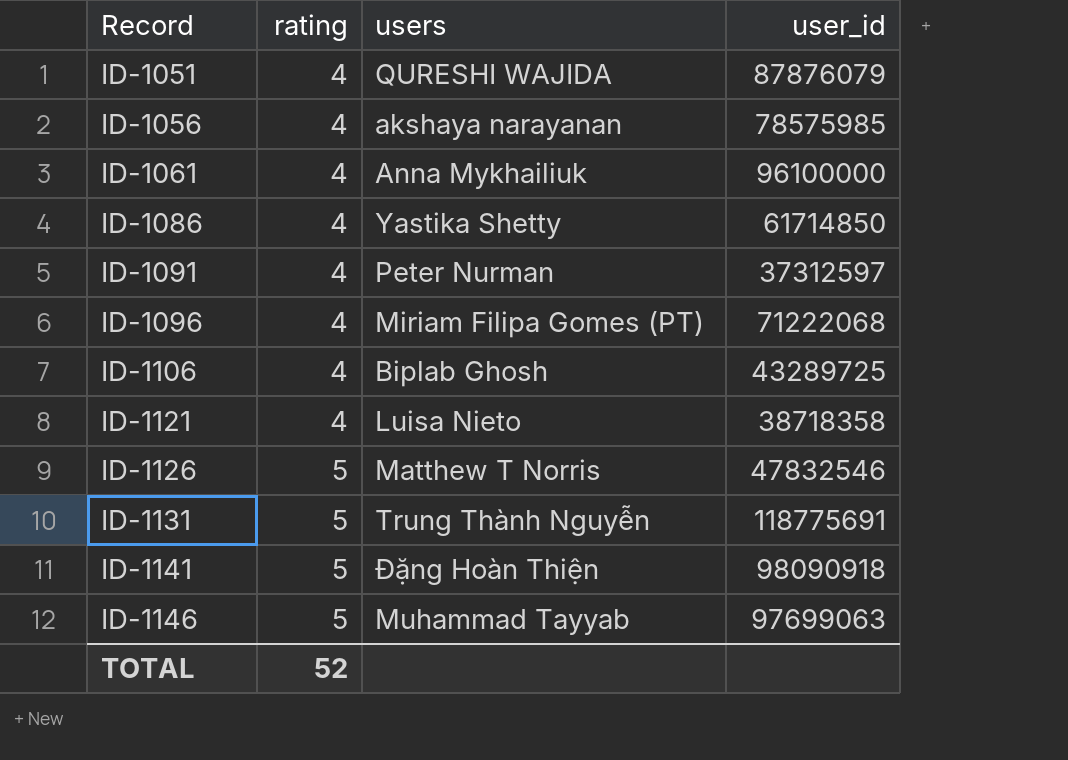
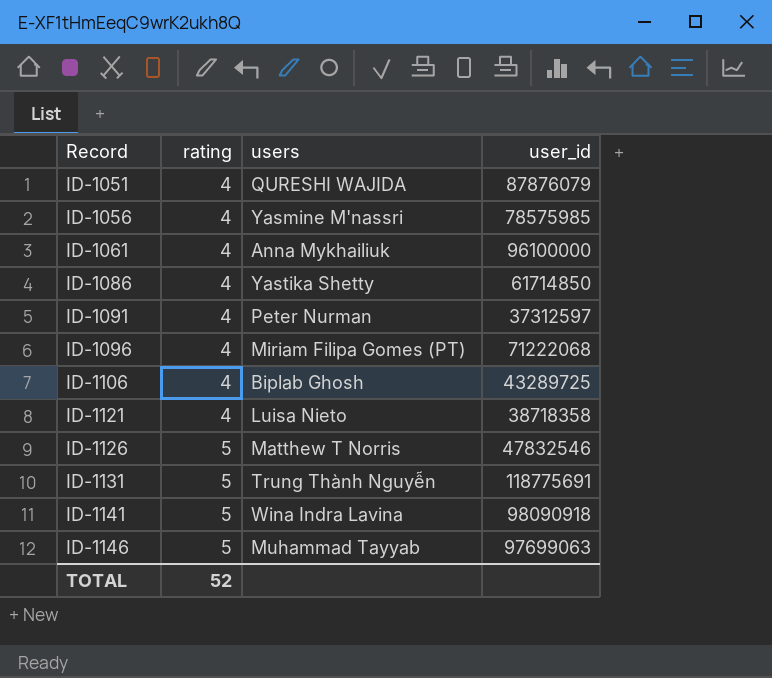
ID-1056 | users: akshaya narayanan -> Yasmine M'nassri
ID-1141 | users: Đặng Hoàn Thiện -> Wina Indra Lavina

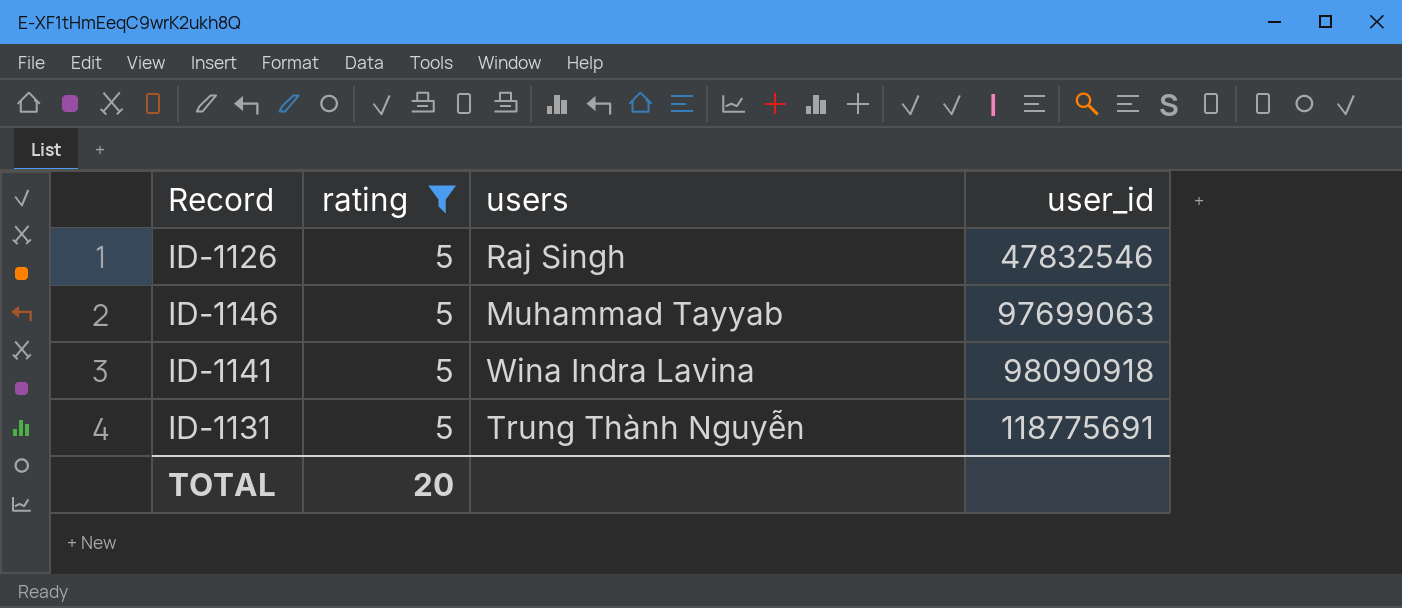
filter: none -> rating = 5
row order: Record ascending -> user_id ascending
ID-1126 | users: Matthew T Norris -> Raj Singh
TOTAL | rating: 52 -> 20

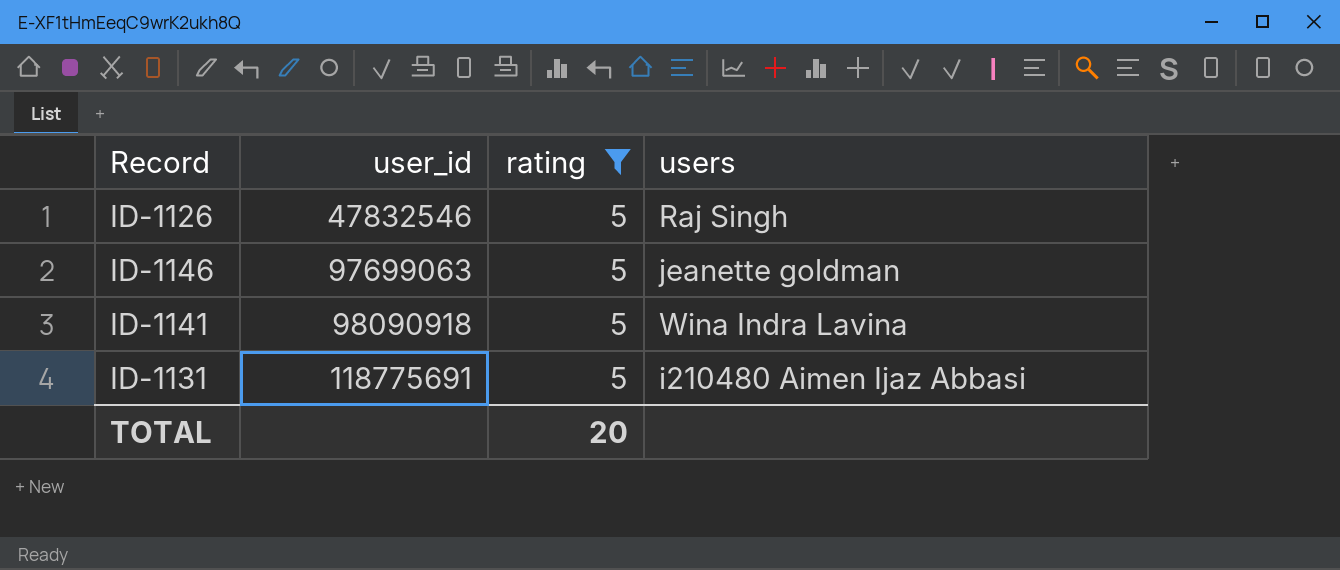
column user_id | position: 4 -> 2
ID-1146 | users: Muhammad Tayyab -> jeanette goldman
ID-1131 | users: Trung Thành Nguyễn -> i210480 Aimen Ijaz Abbasi

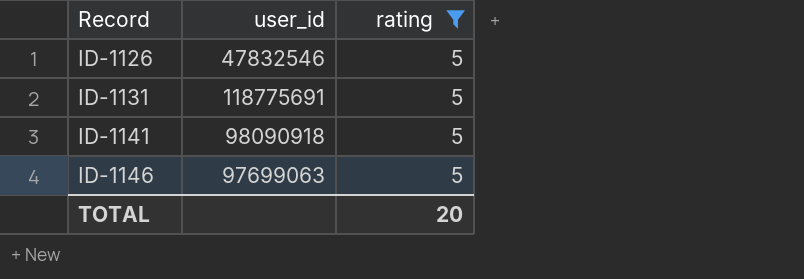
row order: user_id ascending -> Record ascending
column users | position: 4 -> none

